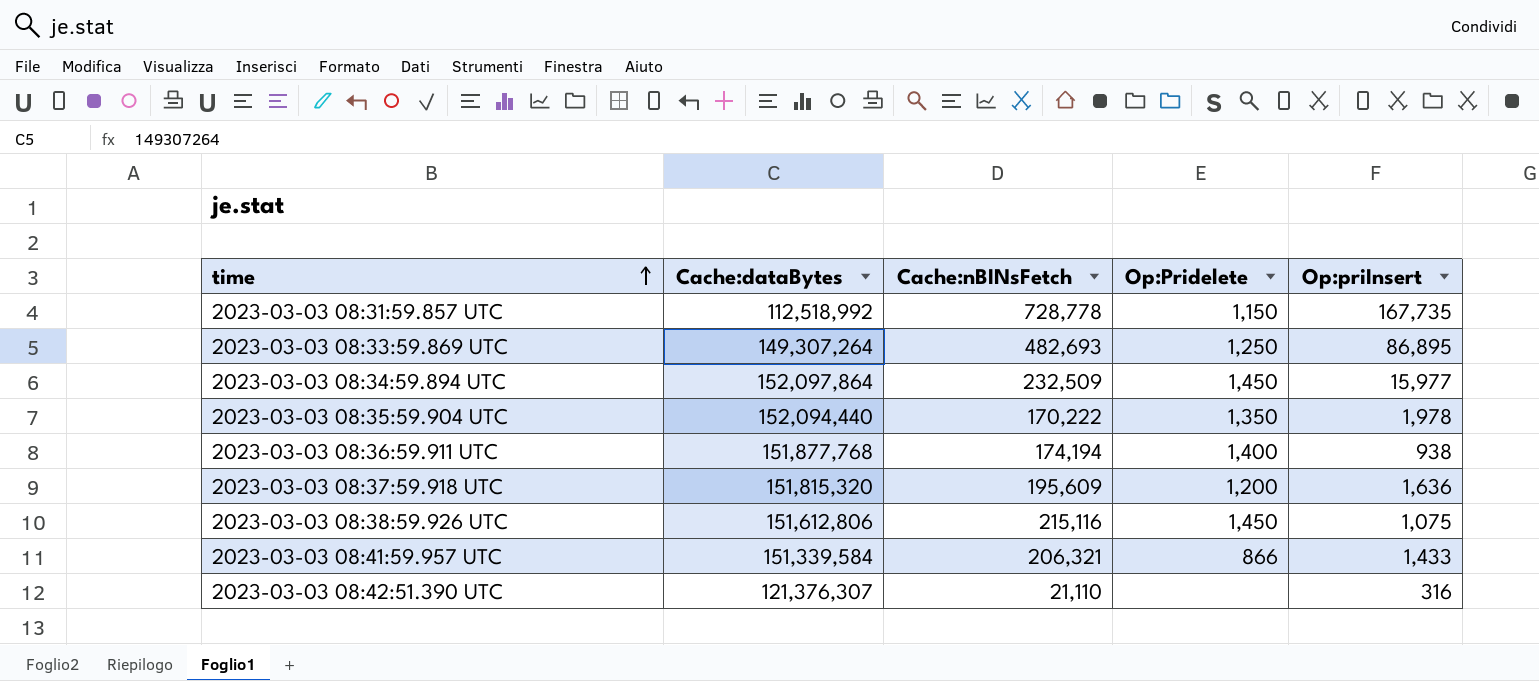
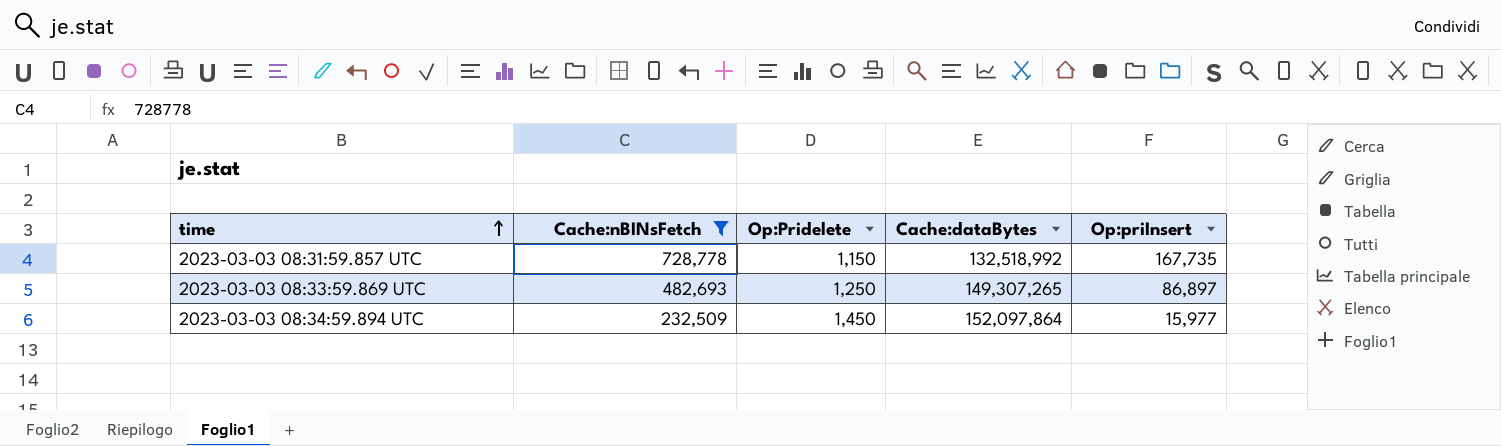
filter: none -> Cache:nBINsFetch >= 232,509
column Cache:dataBytes | position: 2 -> 4
2023-03-03 08:31:59.857 UTC | Cache:dataBytes: 112,518,992 -> 132,518,992
2023-03-03 08:33:59.869 UTC | Cache:dataBytes: 149,307,264 -> 149,307,265
2023-03-03 08:33:59.869 UTC | Op:priInsert: 86,895 -> 86,897

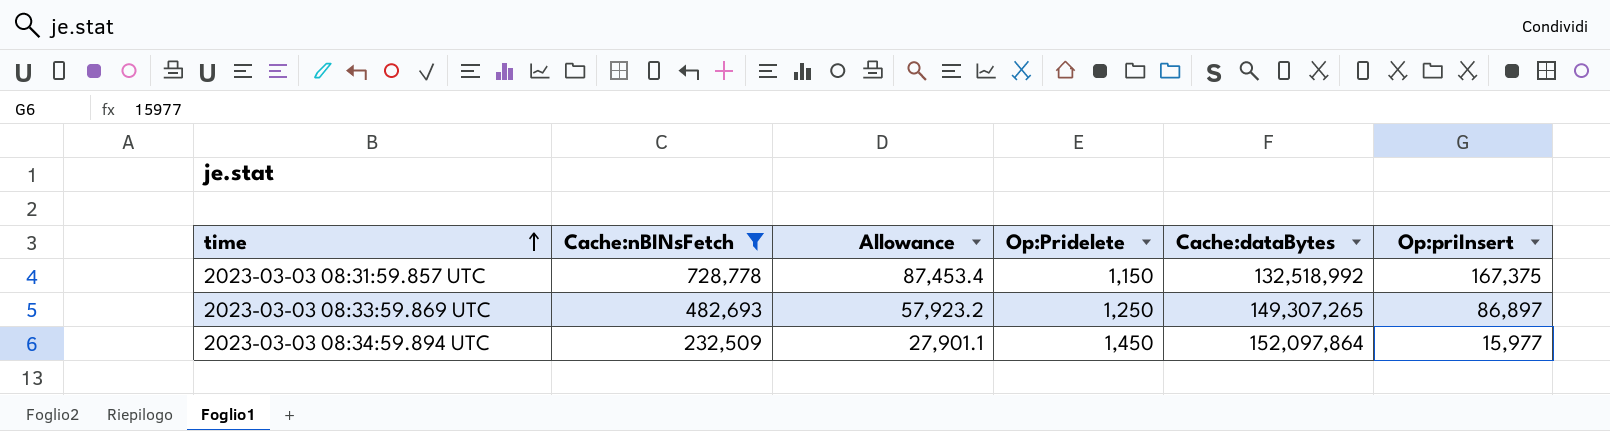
column Allowance | formula: none -> [Cache:nBINsFetch] * 0.12
2023-03-03 08:31:59.857 UTC | Op:priInsert: 167,735 -> 167,375

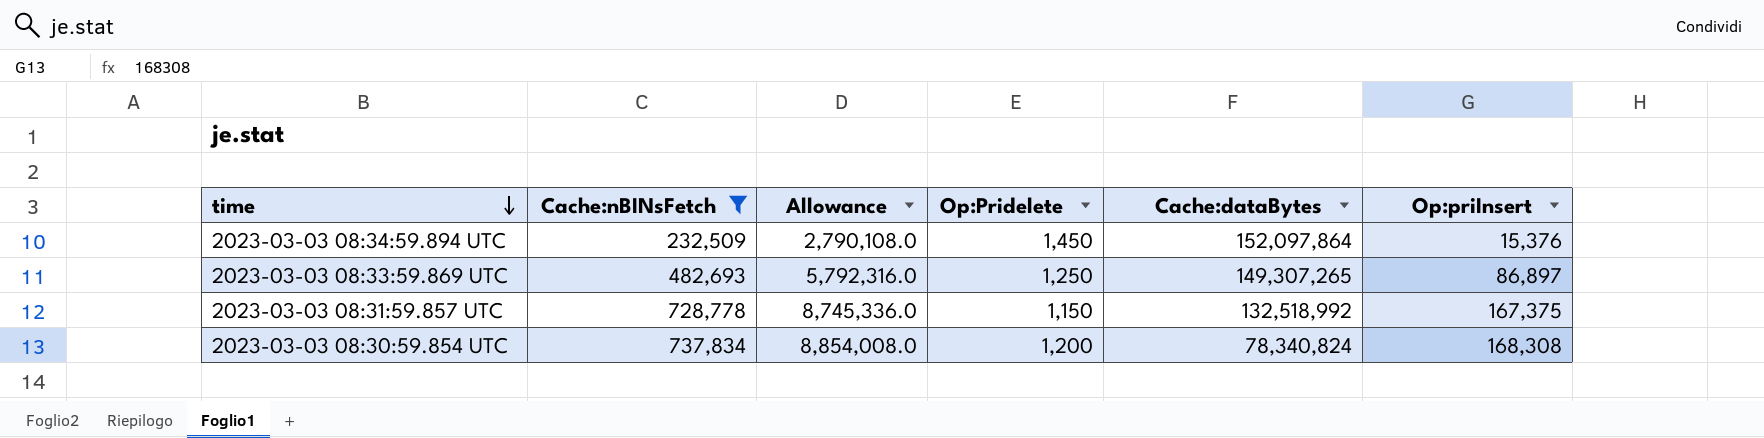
row order: time ascending -> time descending
column Allowance | formula: [Cache:nBINsFetch] * 0.12 -> [Cache:nBINsFetch] * 12
2023-03-03 08:34:59.894 UTC | Op:priInsert: 15,977 -> 15,376
row 2023-03-03 08:30:59.854 UTC: none -> 737,834 | 8,854,008.0 | 1,200 | 78,340,824 | 168,308

